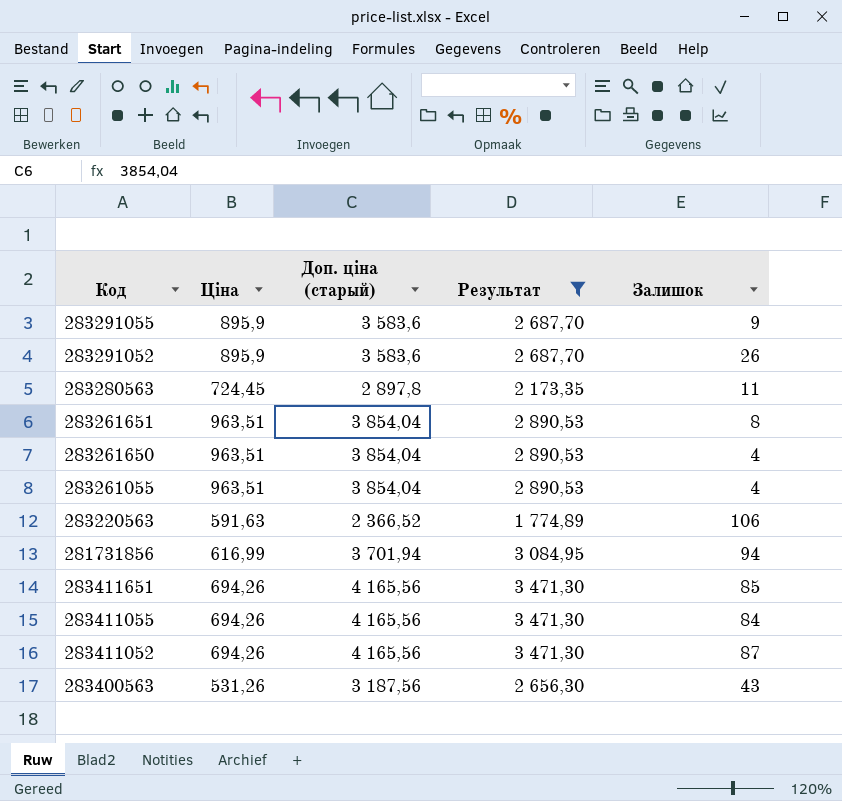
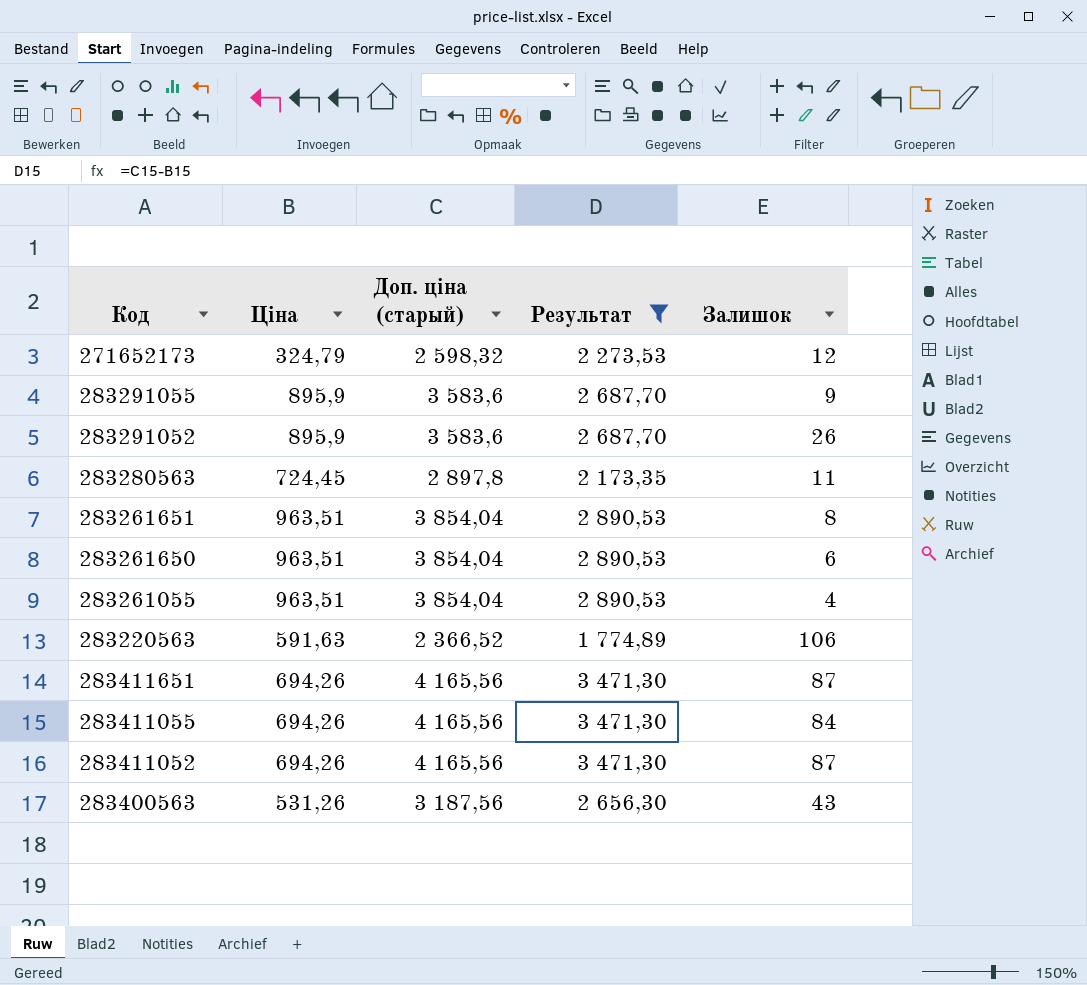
row 281731856: 616,99 | 3 701,94 | 3 084,95 | 94 -> none
row 271652173: none -> 324,79 | 2 598,32 | 2 273,53 | 12
283261650 | Залишок: 4 -> 6
283411651 | Залишок: 85 -> 87

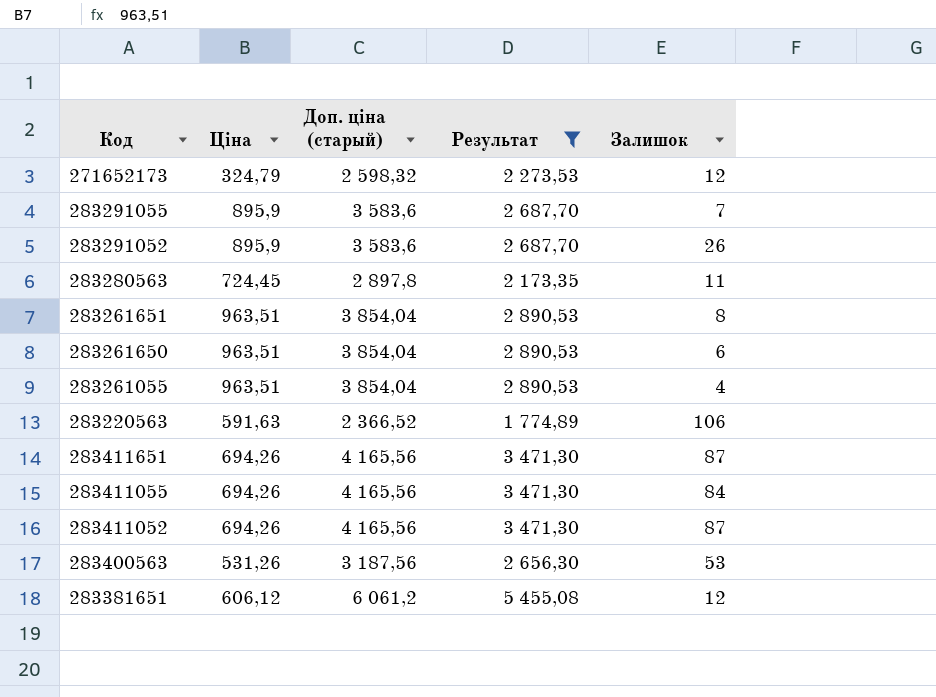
283291055 | Залишок: 9 -> 7
283400563 | Залишок: 43 -> 53
row 283381651: none -> 606,12 | 6 061,2 | 5 455,08 | 12

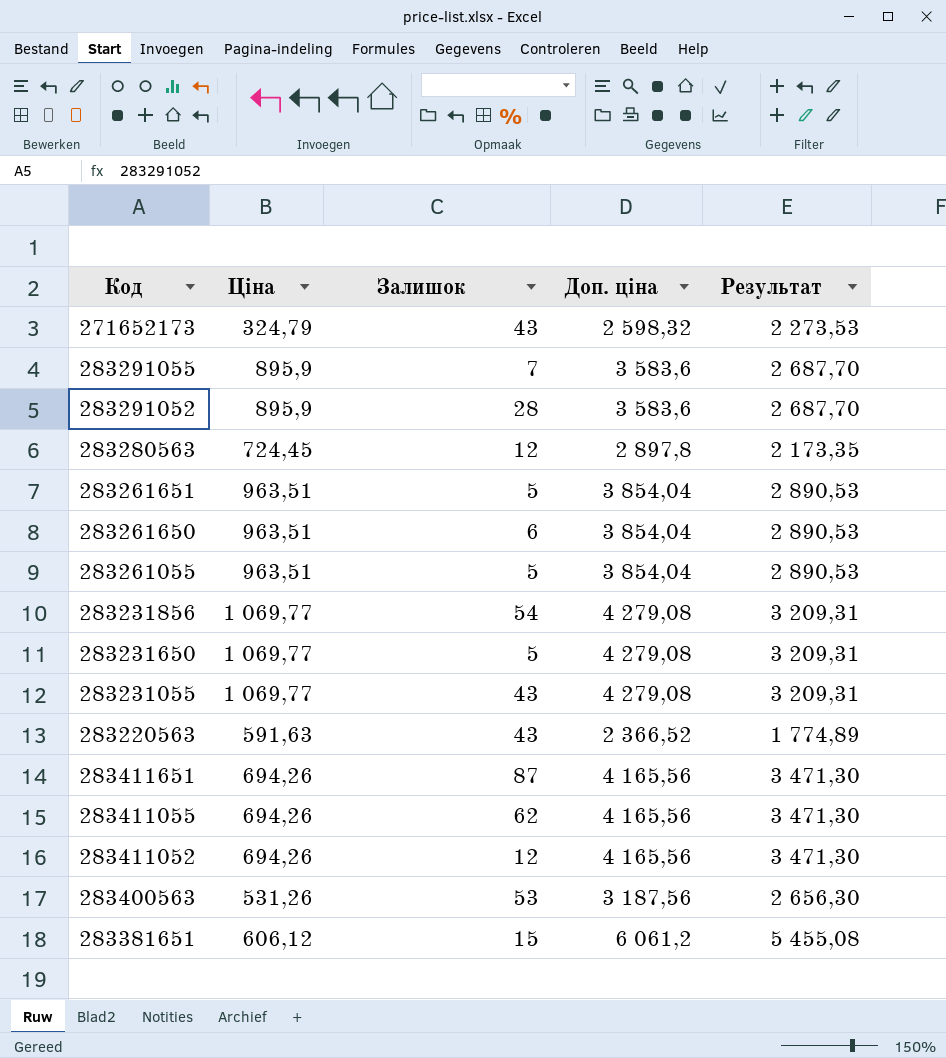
filter: Результат != 3 209,31 -> none
column Залишок | position: 5 -> 3
column name: Доп. ціна (старый) -> Доп. ціна
271652173 | Залишок: 12 -> 43
283291052 | Залишок: 26 -> 28
283280563 | Залишок: 11 -> 12
283261651 | Залишок: 8 -> 5
283261055 | Залишок: 4 -> 5
283220563 | Залишок: 106 -> 43
283411055 | Залишок: 84 -> 62
283411052 | Залишок: 87 -> 12
283381651 | Залишок: 12 -> 15

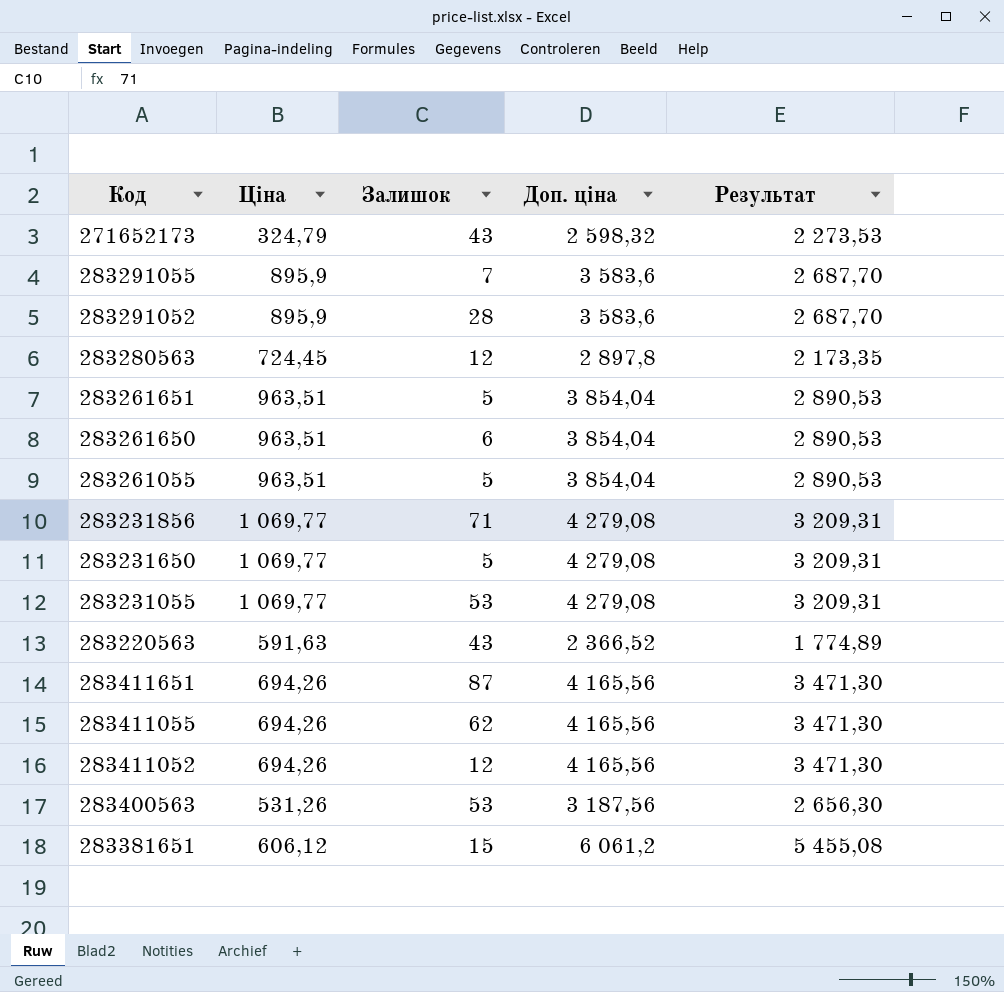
283231856 | Залишок: 54 -> 71
283231055 | Залишок: 43 -> 53

